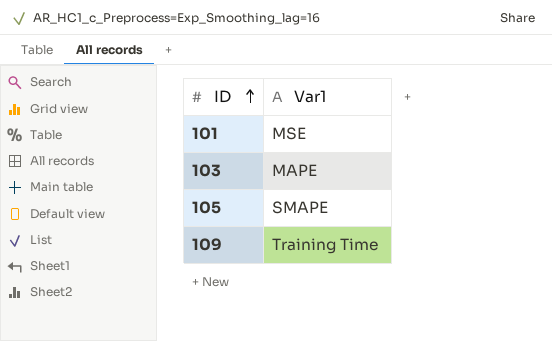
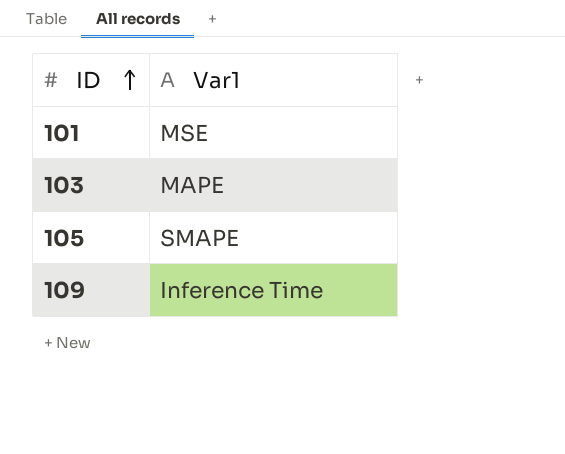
109 | Var1: Training Time -> Inference Time

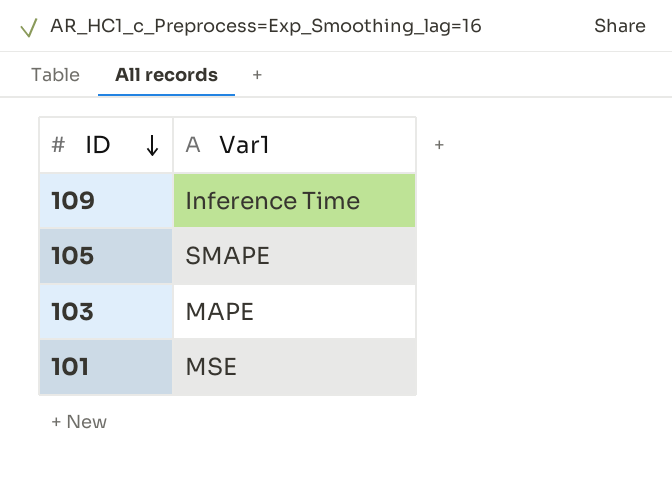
row order: ID ascending -> ID descending

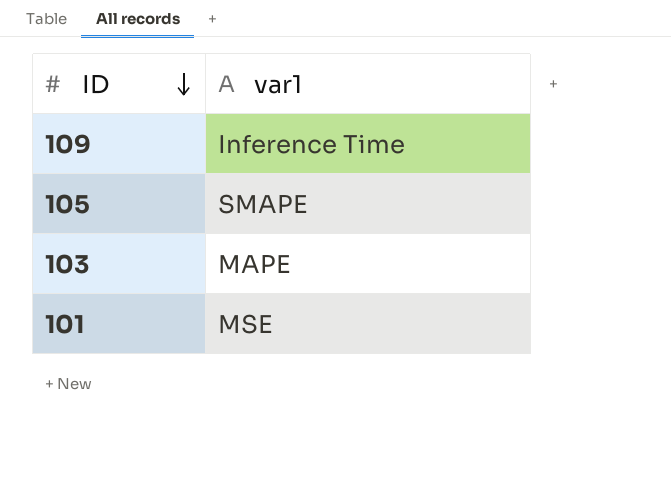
column name: Var1 -> var1

